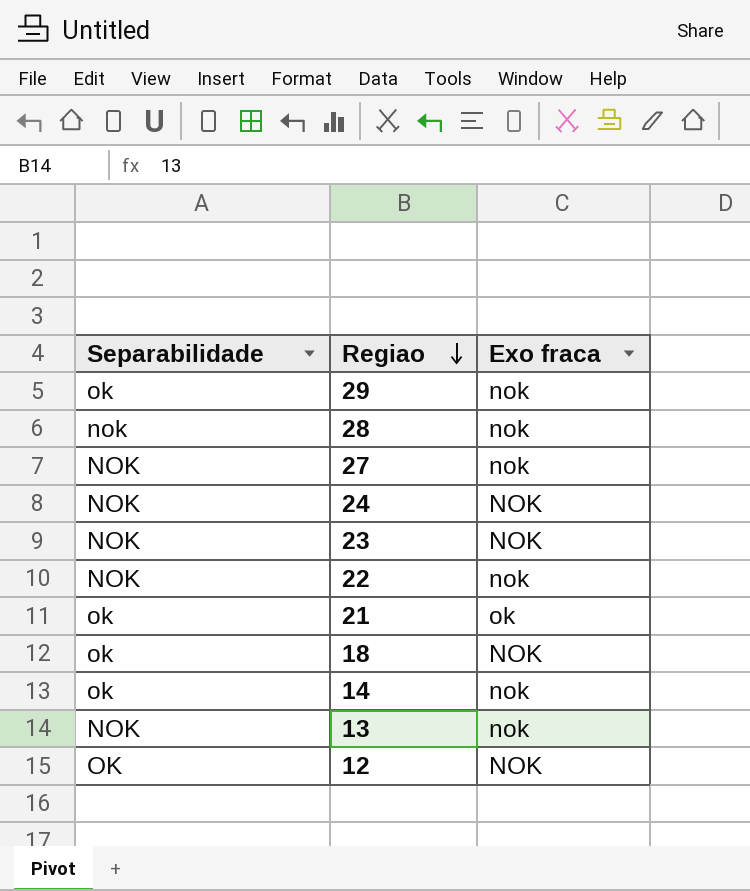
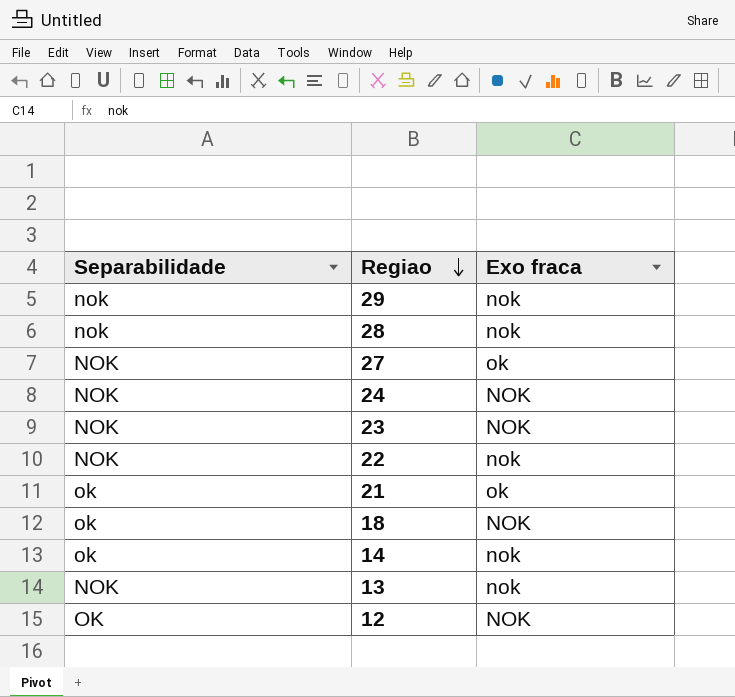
29 | Separabilidade: ok -> nok
27 | Exo fraca: nok -> ok

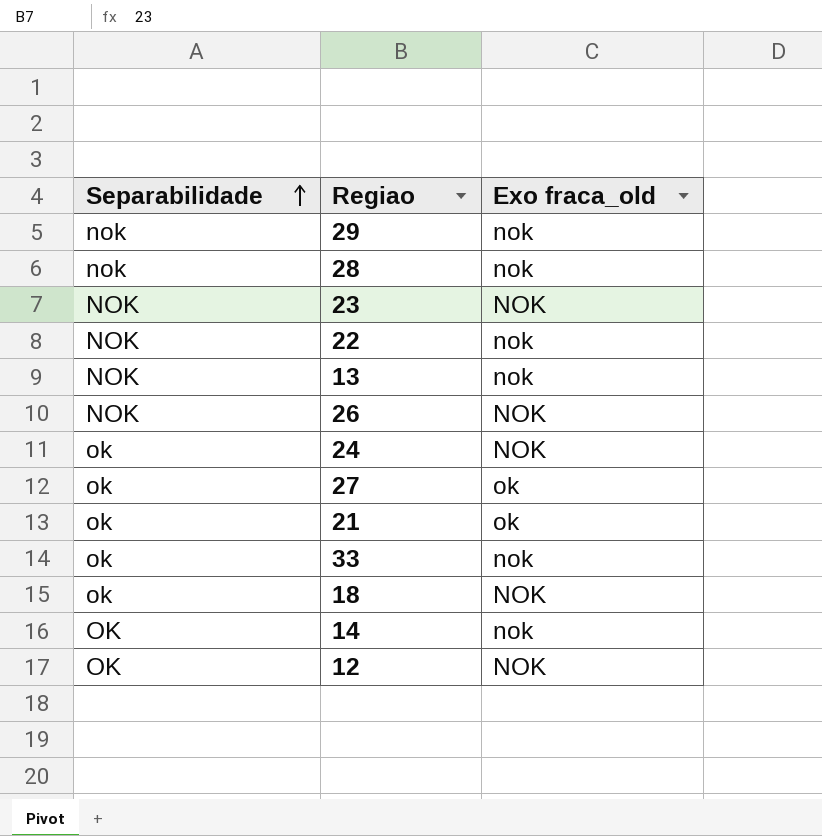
row order: Regiao descending -> Separabilidade ascending
column name: Exo fraca -> Exo fraca_old
row 26: none -> NOK | NOK
24 | Separabilidade: NOK -> ok
27 | Separabilidade: NOK -> ok
row 33: none -> ok | nok
14 | Separabilidade: ok -> OK

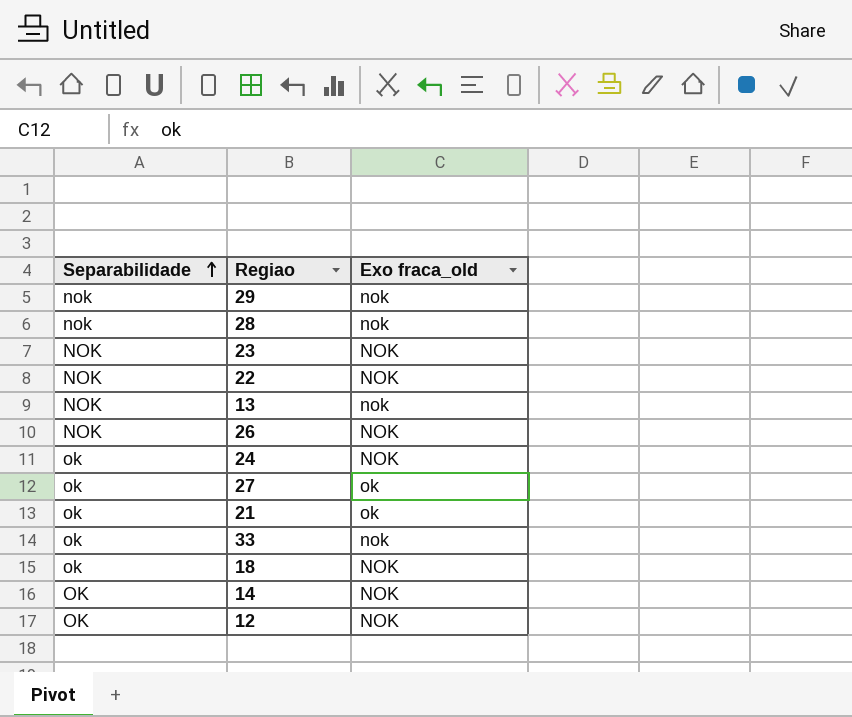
22 | Exo fraca_old: nok -> NOK
14 | Exo fraca_old: nok -> NOK

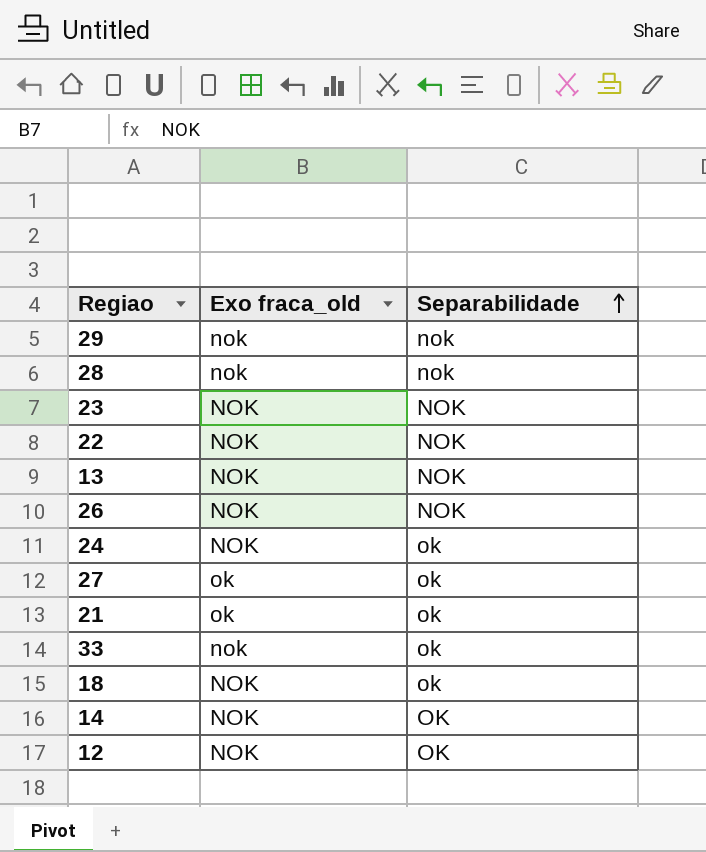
column Separabilidade | position: 1 -> 3
13 | Exo fraca_old: nok -> NOK

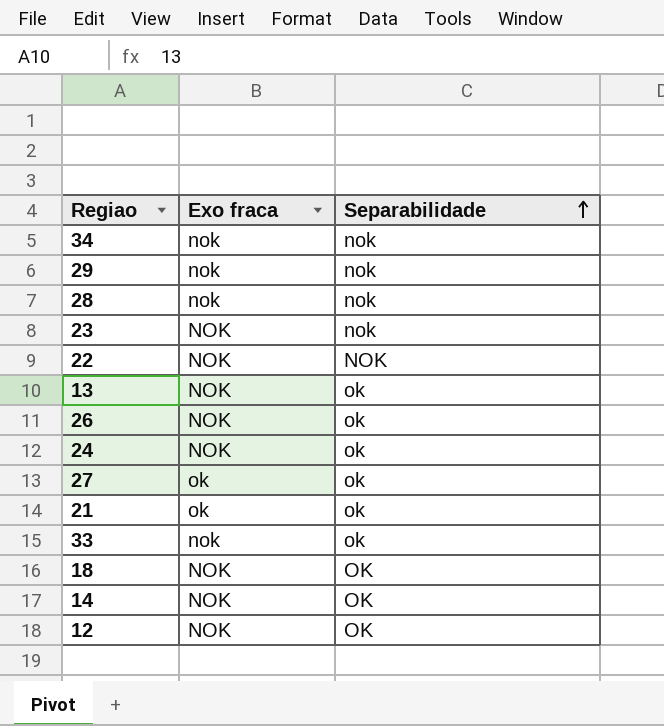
column name: Exo fraca_old -> Exo fraca
row 34: none -> nok | nok
23 | Separabilidade: NOK -> nok
13 | Separabilidade: NOK -> ok
26 | Separabilidade: NOK -> ok
18 | Separabilidade: ok -> OK

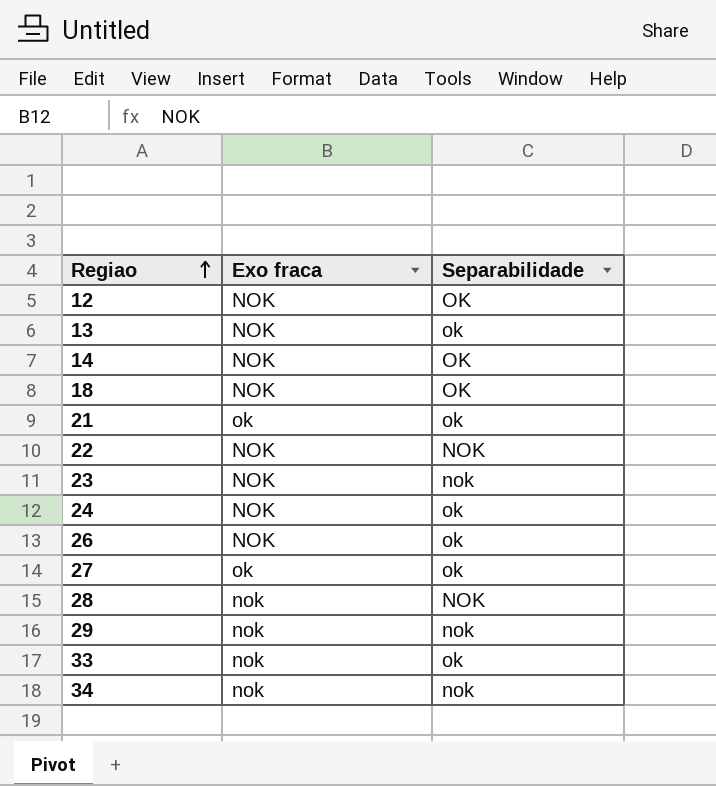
row order: Separabilidade ascending -> Regiao ascending
28 | Separabilidade: nok -> NOK

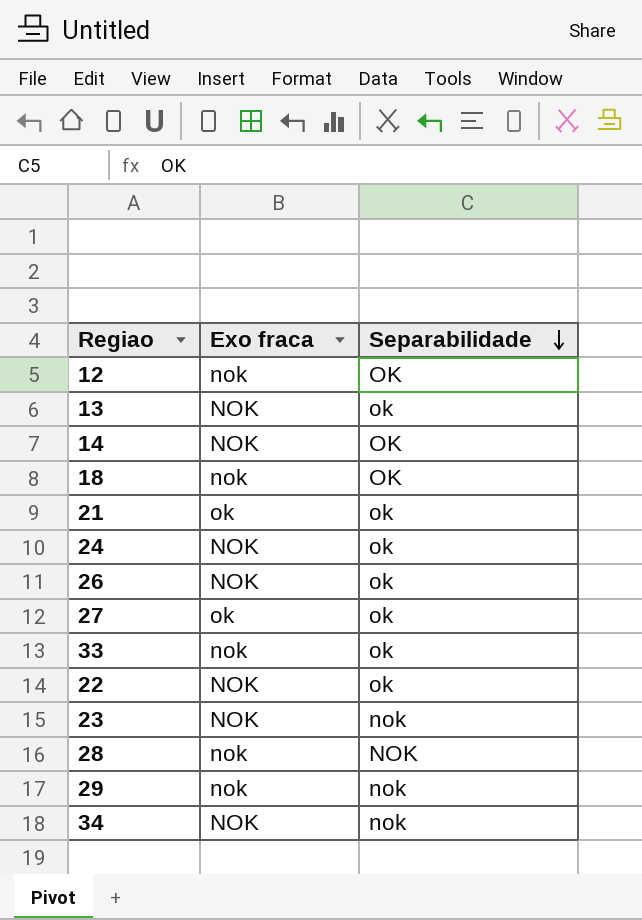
row order: Regiao ascending -> Separabilidade descending
12 | Exo fraca: NOK -> nok
18 | Exo fraca: NOK -> nok
22 | Separabilidade: NOK -> ok
34 | Exo fraca: nok -> NOK

